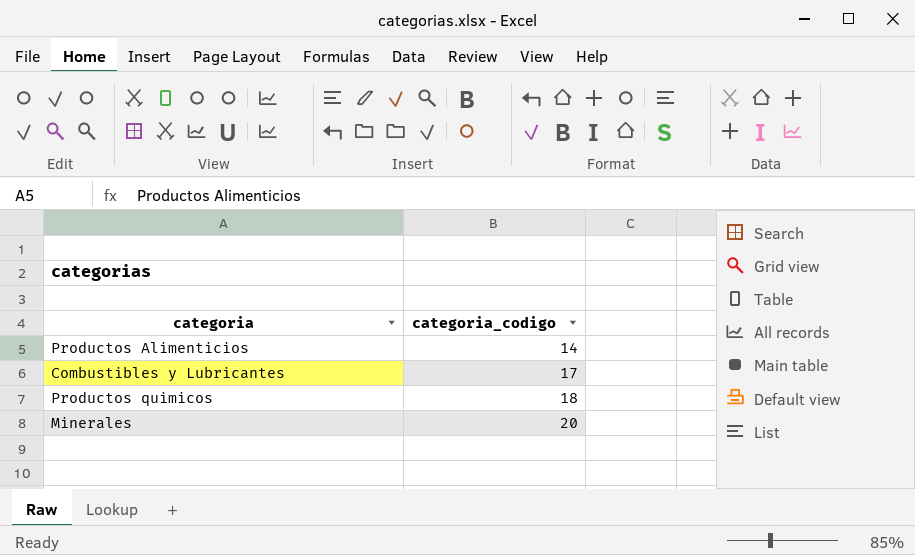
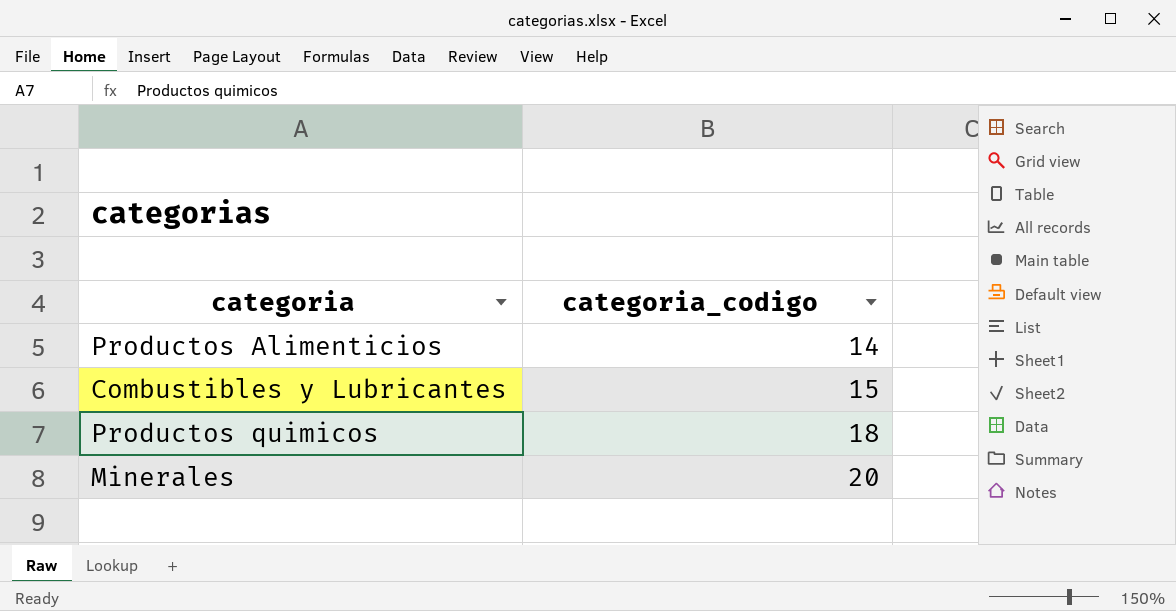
Combustibles y Lubricantes | categoria_codigo: 17 -> 15

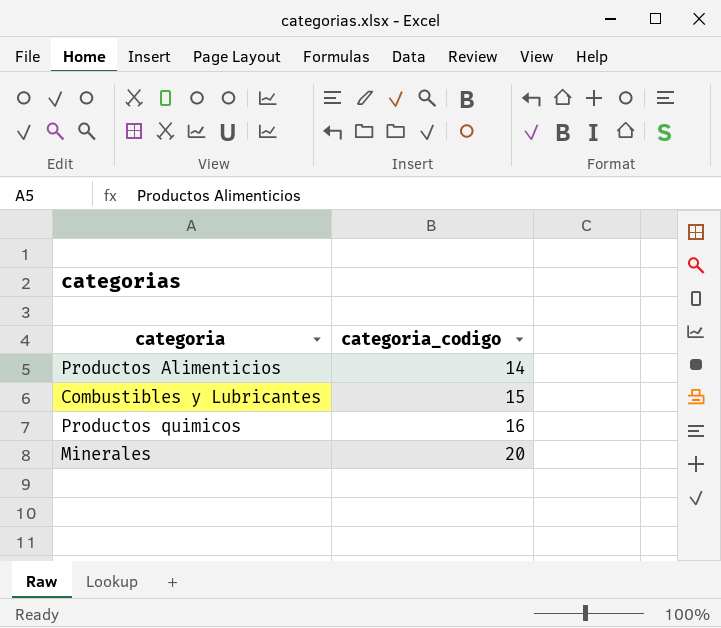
Productos quimicos | categoria_codigo: 18 -> 16

